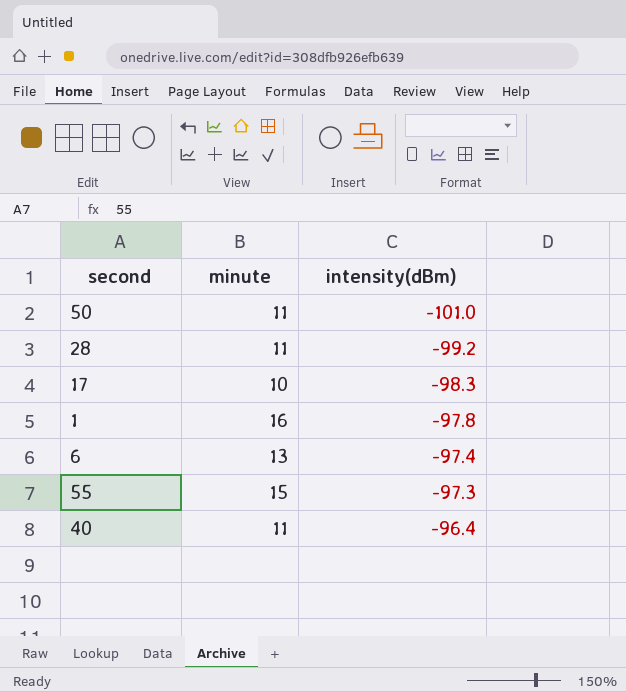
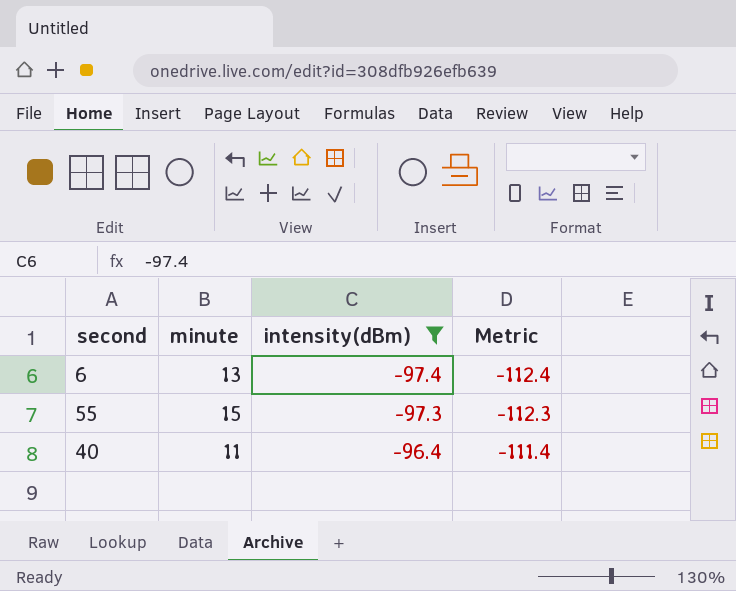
filter: none -> intensity(dBm) >= -97.4
column Metric | formula: none -> [intensity(dBm)] - 15

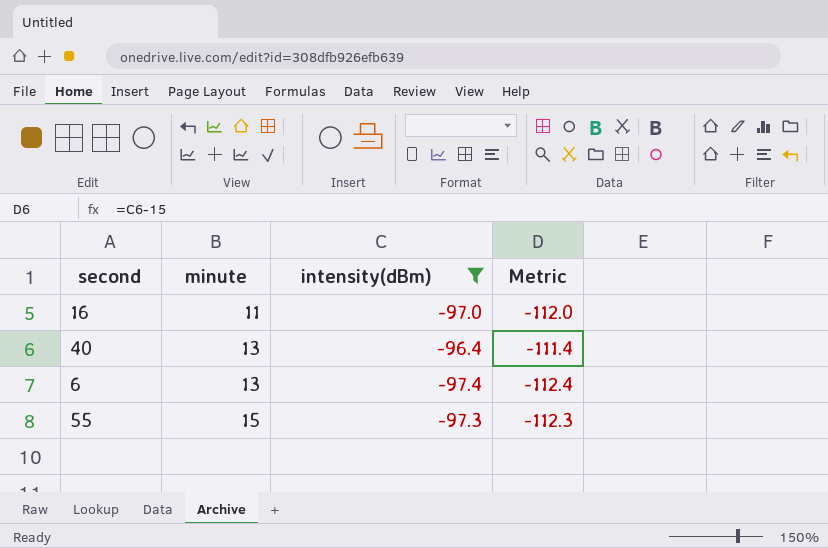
row order: intensity(dBm) ascending -> minute ascending
row 16: none -> 11 | -97.0 | -112.0
40 | minute: 11 -> 13

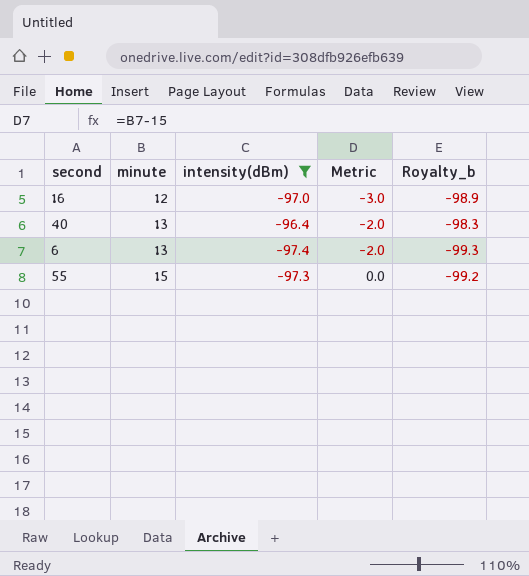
column Metric | formula: [intensity(dBm)] - 15 -> [minute] - 15
column Royalty_b | formula: none -> [intensity(dBm)] * 1.02
16 | minute: 11 -> 12

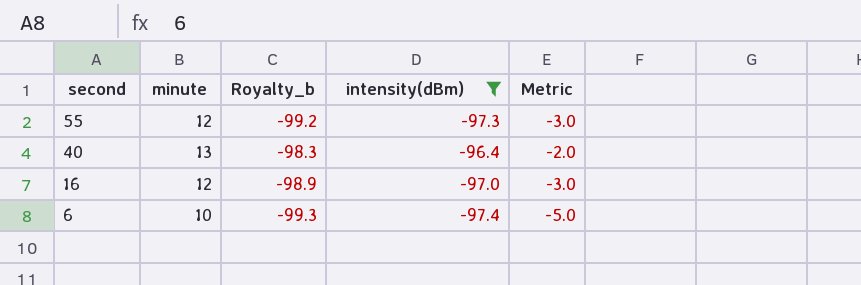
row order: minute ascending -> second descending
column Royalty_b | position: 5 -> 3
55 | minute: 15 -> 12
55 | Metric: 0.0 -> -3.0
6 | minute: 13 -> 10
6 | Metric: -2.0 -> -5.0

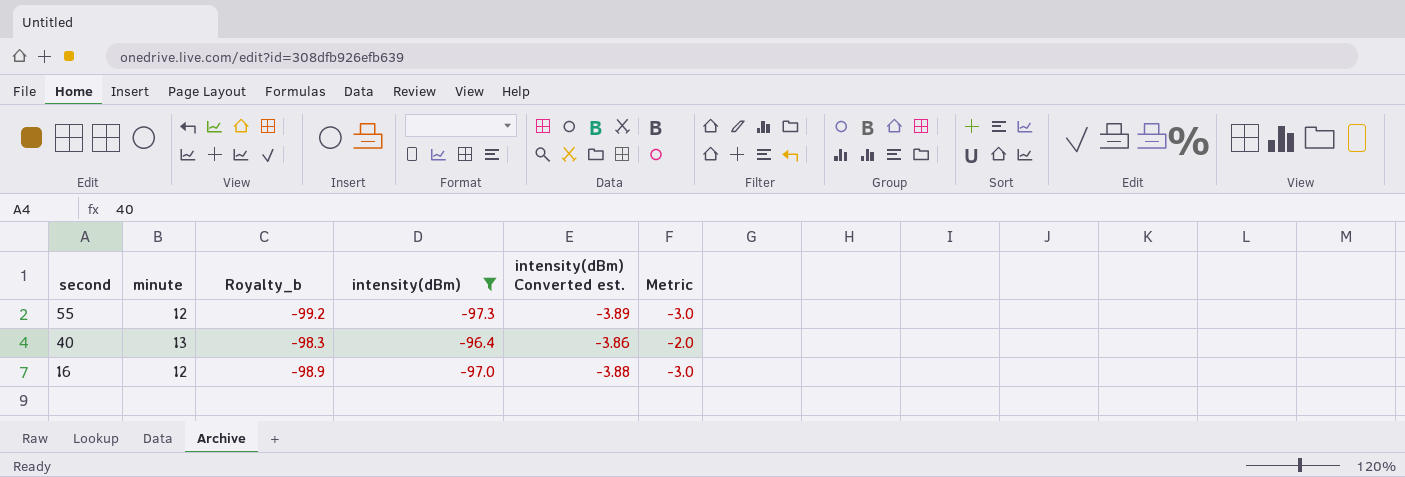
column intensity(dBm) Converted est. | formula: none -> [intensity(dBm)] * 0.04
row 6: 10 | -99.3 | -97.4 | -5.0 -> none

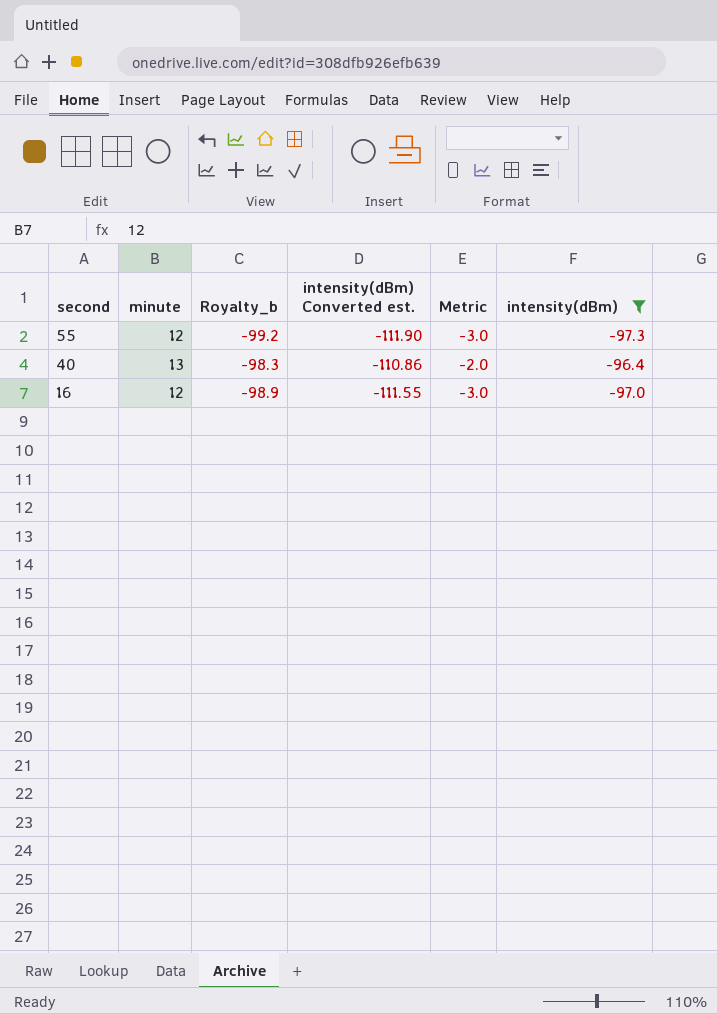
column intensity(dBm) Converted est. | formula: [intensity(dBm)] * 0.04 -> [intensity(dBm)] * 1.15
column intensity(dBm) | position: 4 -> 6

